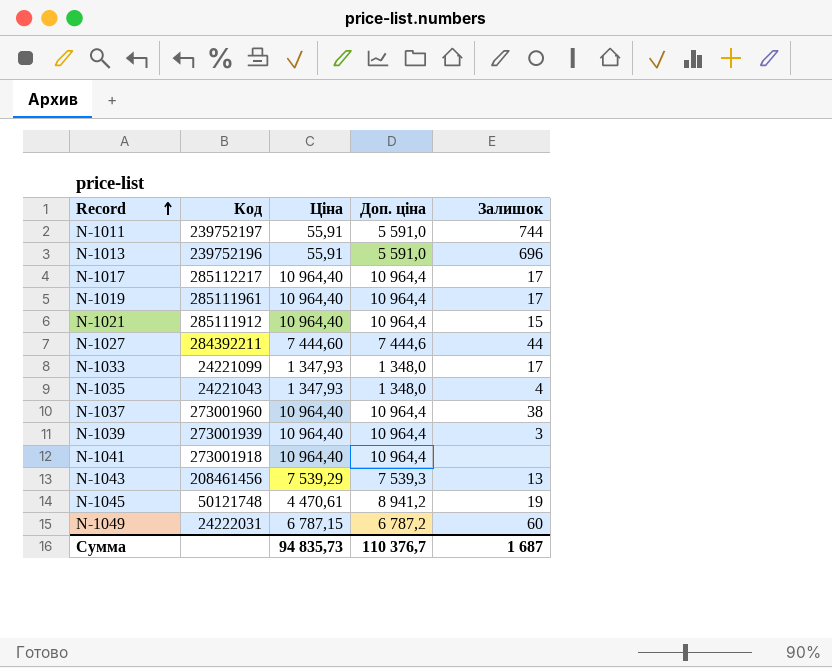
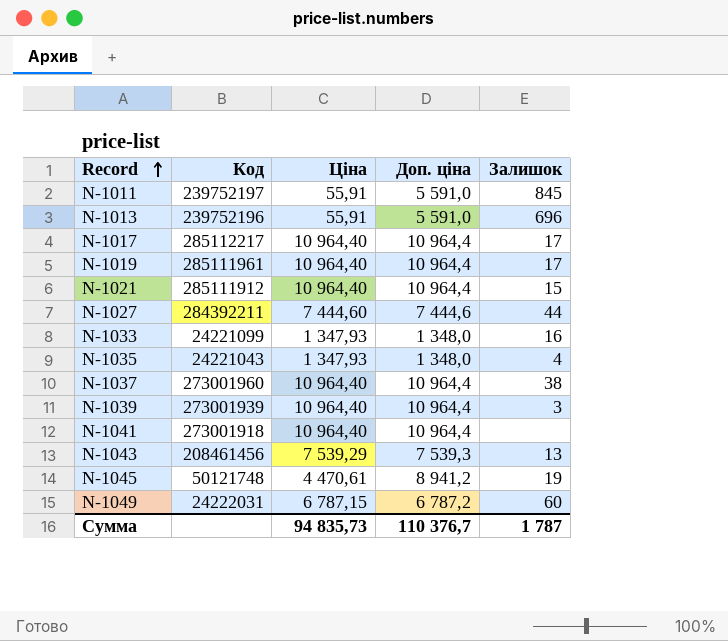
N-1011 | Залишок: 744 -> 845
N-1033 | Залишок: 17 -> 16
Сумма | Залишок: 1 687 -> 1 787

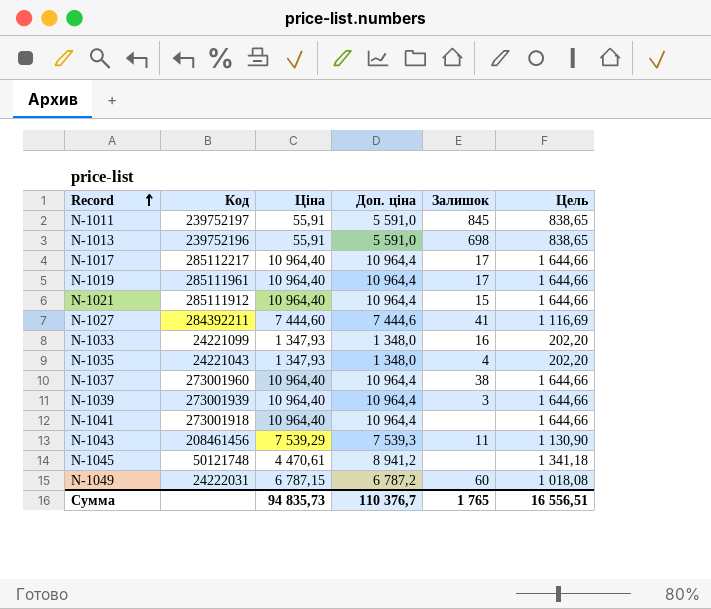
column Цель | formula: none -> [Доп. ціна] * 0,15
N-1013 | Залишок: 696 -> 698
N-1027 | Залишок: 44 -> 41
N-1043 | Залишок: 13 -> 11
N-1045 | Залишок: 19 -> none
Сумма | Залишок: 1 787 -> 1 765

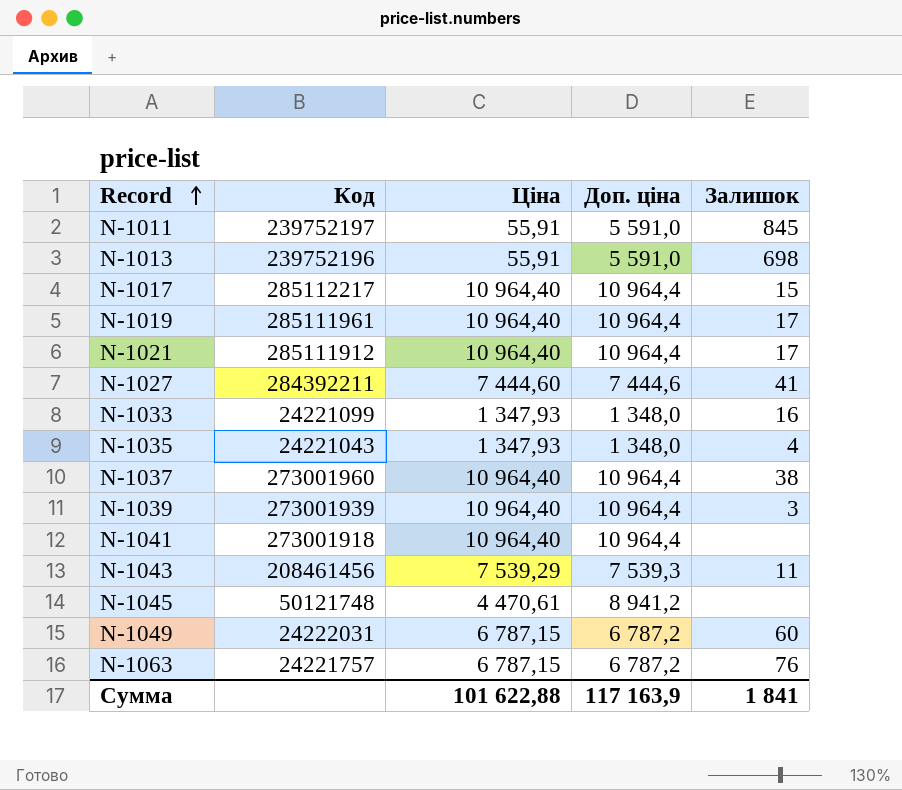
column Цель | formula: [Доп. ціна] * 0,15 -> none
N-1017 | Залишок: 17 -> 15
N-1021 | Залишок: 15 -> 17
row N-1063: none -> 24221757 | 6 787,15 | 6 787,2 | 76
Сумма | Ціна: 94 835,73 -> 101 622,88
Сумма | Доп. ціна: 110 376,7 -> 117 163,9
Сумма | Залишок: 1 765 -> 1 841

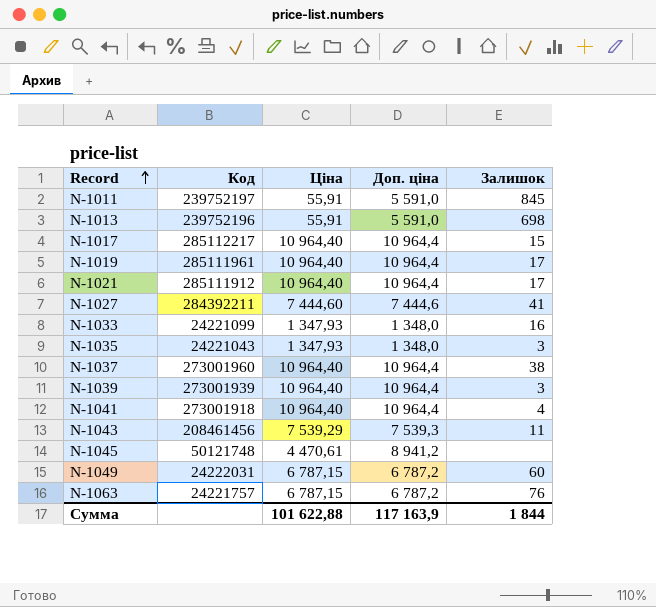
N-1035 | Залишок: 4 -> 3
N-1041 | Залишок: none -> 4
Сумма | Залишок: 1 841 -> 1 844

